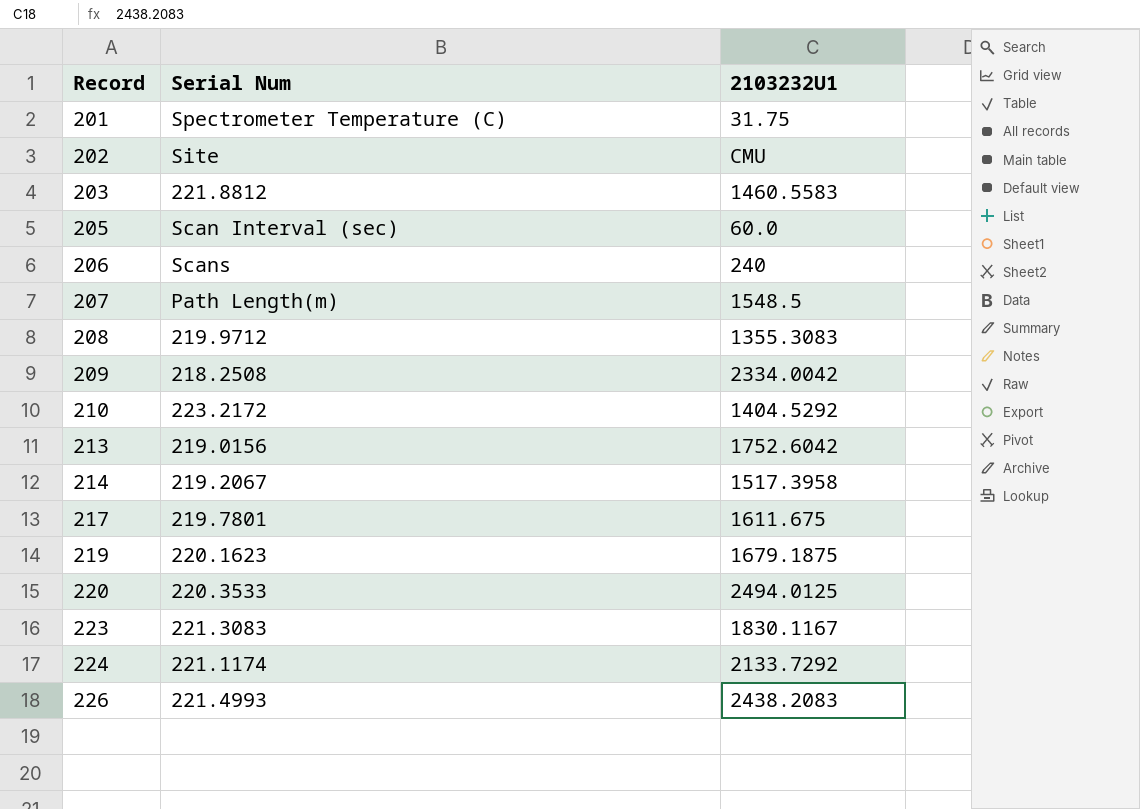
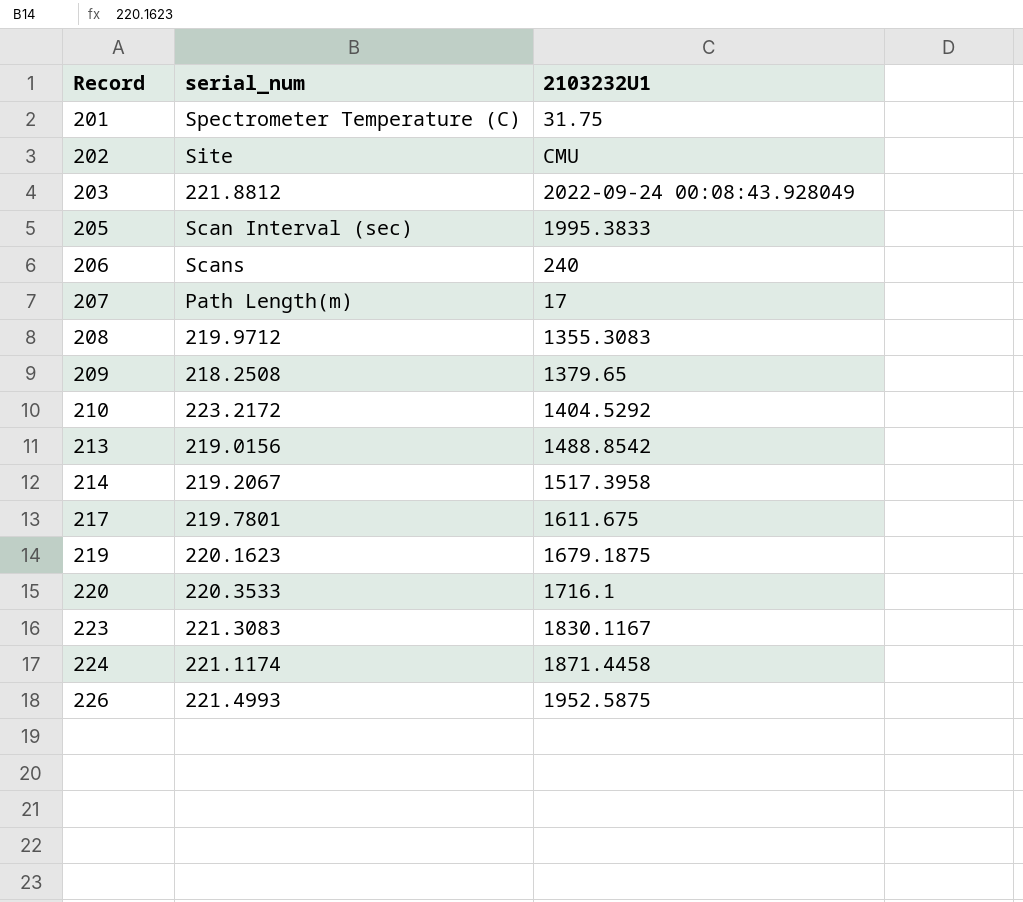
column name: Serial Num -> serial_num
203 | 2103232U1: 1460.5583 -> 2022-09-24 00:08:43.928049
205 | 2103232U1: 60.0 -> 1995.3833
207 | 2103232U1: 1548.5 -> 17
209 | 2103232U1: 2334.0042 -> 1379.65
213 | 2103232U1: 1752.6042 -> 1488.8542
220 | 2103232U1: 2494.0125 -> 1716.1
224 | 2103232U1: 2133.7292 -> 1871.4458
226 | 2103232U1: 2438.2083 -> 1952.5875

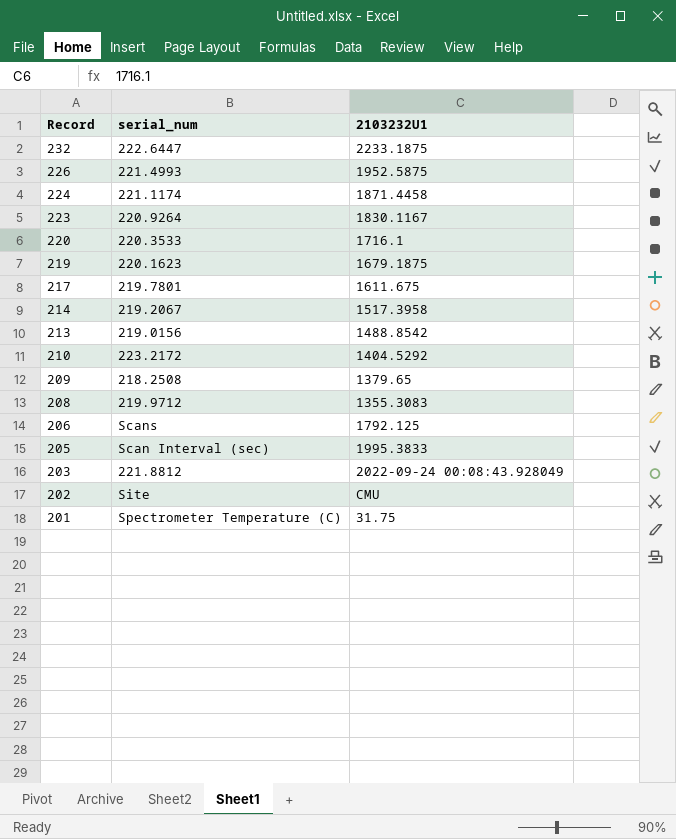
row order: Record ascending -> Record descending
row 207: Path Length(m) | 17 -> none
row 232: none -> 222.6447 | 2233.1875
223 | serial_num: 221.3083 -> 220.9264
206 | 2103232U1: 240 -> 1792.125

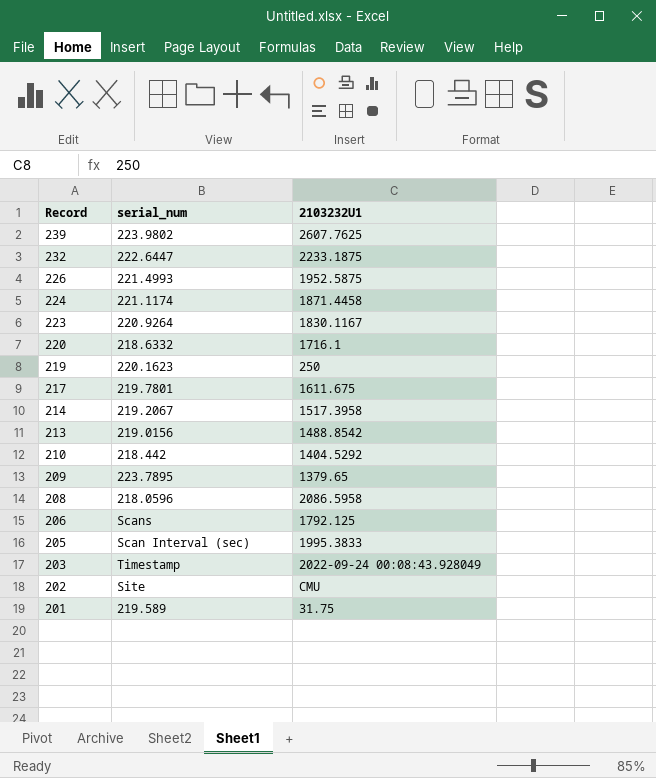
row 239: none -> 223.9802 | 2607.7625
220 | serial_num: 220.3533 -> 218.6332
219 | 2103232U1: 1679.1875 -> 250
210 | serial_num: 223.2172 -> 218.442
209 | serial_num: 218.2508 -> 223.7895
208 | serial_num: 219.9712 -> 218.0596
208 | 2103232U1: 1355.3083 -> 2086.5958
203 | serial_num: 221.8812 -> Timestamp
201 | serial_num: Spectrometer Temperature (C) -> 219.589

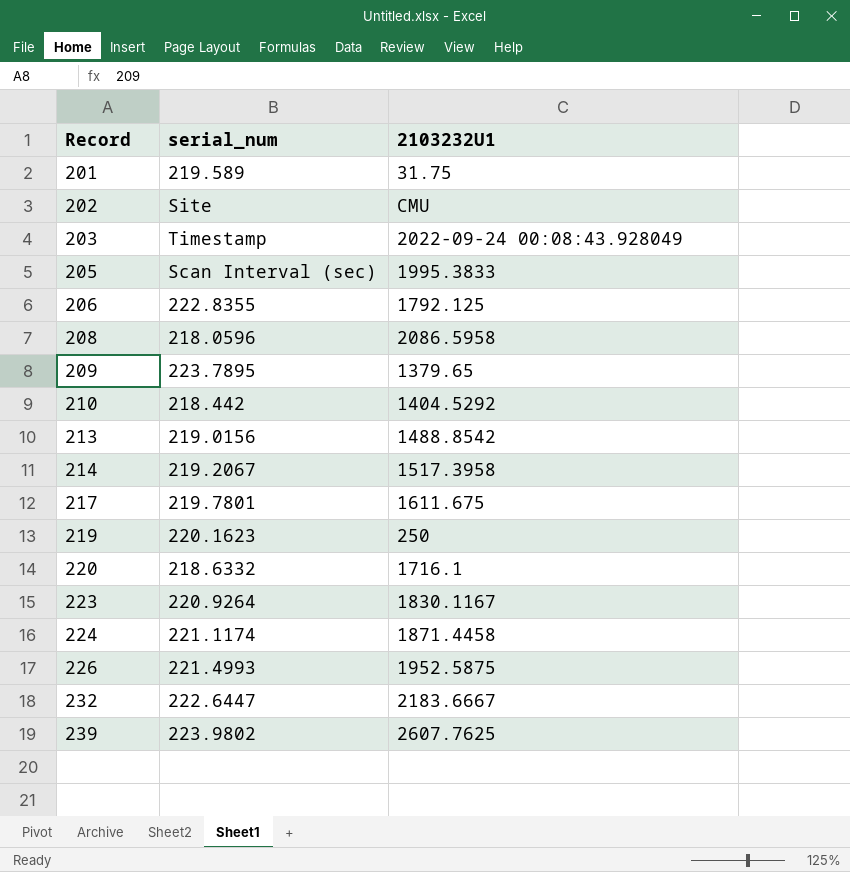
row order: Record descending -> Record ascending
206 | serial_num: Scans -> 222.8355
232 | 2103232U1: 2233.1875 -> 2183.6667

